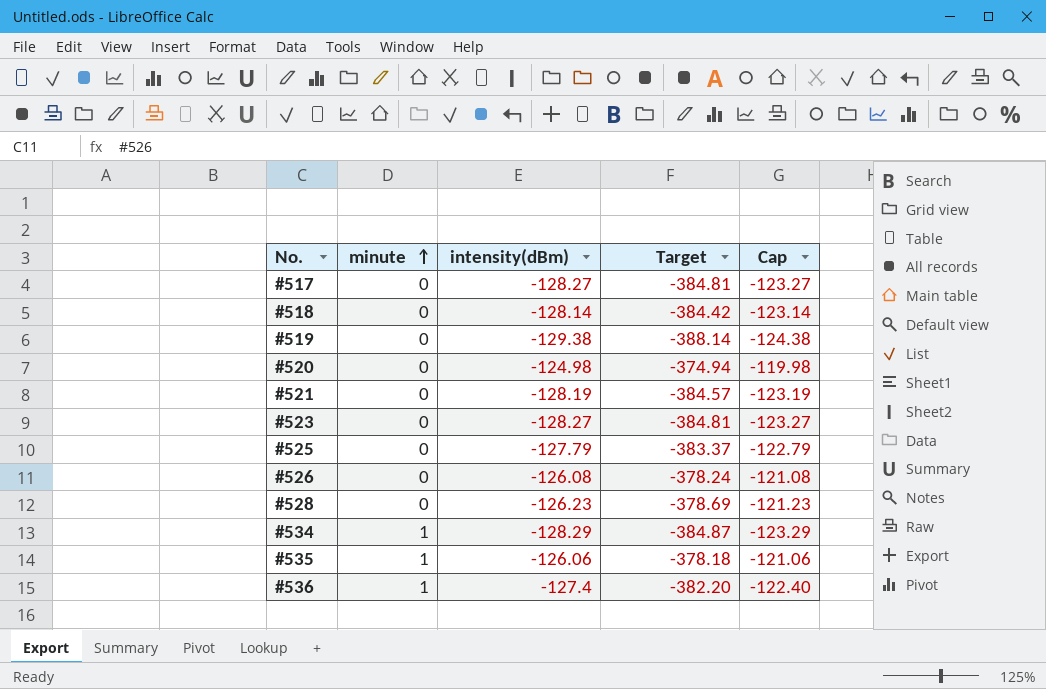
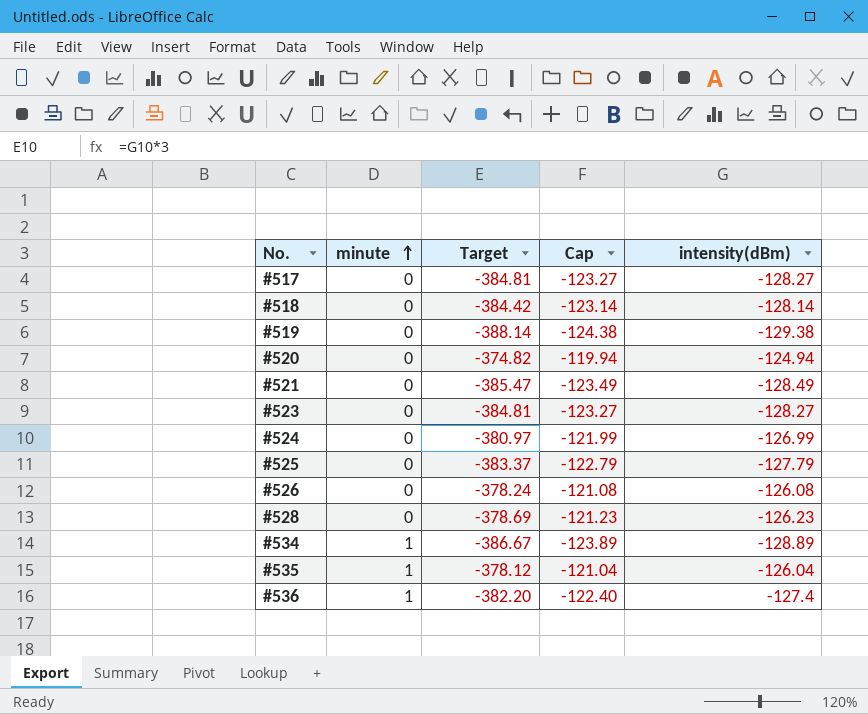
column intensity(dBm) | position: 3 -> 5
#520 | Target: -374.94 -> -374.82
#520 | Cap: -119.98 -> -119.94
#520 | intensity(dBm): -124.98 -> -124.94
#521 | Target: -384.57 -> -385.47
#521 | Cap: -123.19 -> -123.49
#521 | intensity(dBm): -128.19 -> -128.49
row #524: none -> 0 | -380.97 | -121.99 | -126.99
#534 | Target: -384.87 -> -386.67
#534 | Cap: -123.29 -> -123.89
#534 | intensity(dBm): -128.29 -> -128.89
#535 | Target: -378.18 -> -378.12
#535 | Cap: -121.06 -> -121.04
#535 | intensity(dBm): -126.06 -> -126.04

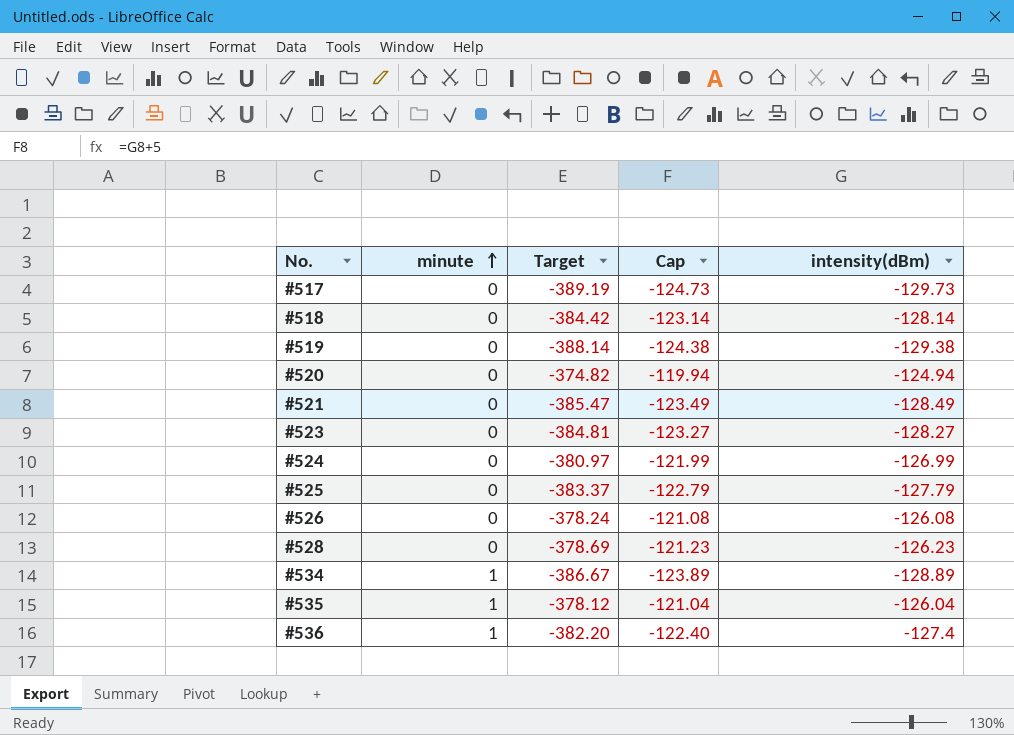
#517 | Target: -384.81 -> -389.19
#517 | Cap: -123.27 -> -124.73
#517 | intensity(dBm): -128.27 -> -129.73

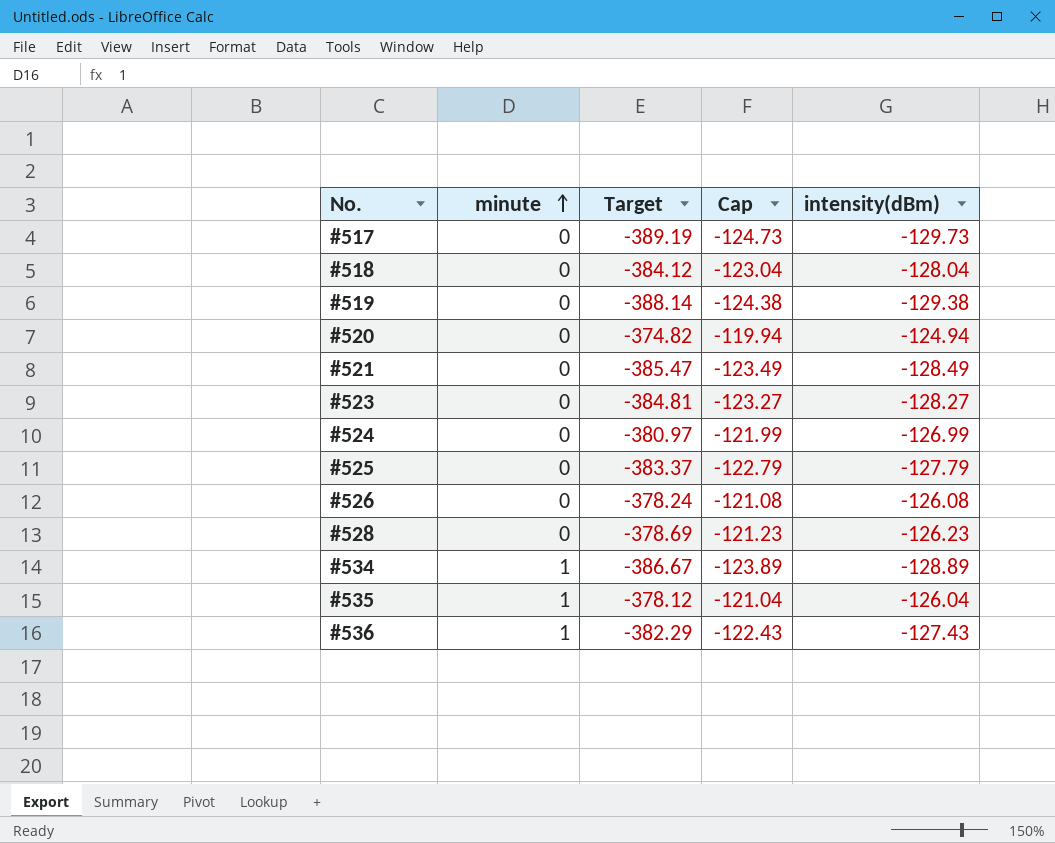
#518 | Target: -384.42 -> -384.12
#518 | Cap: -123.14 -> -123.04
#518 | intensity(dBm): -128.14 -> -128.04
#536 | Target: -382.20 -> -382.29
#536 | Cap: -122.40 -> -122.43
#536 | intensity(dBm): -127.4 -> -127.43

